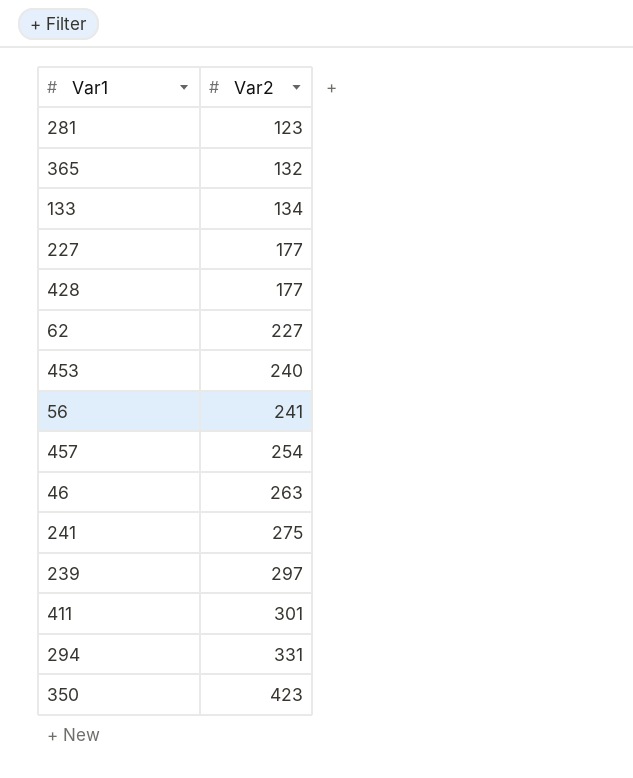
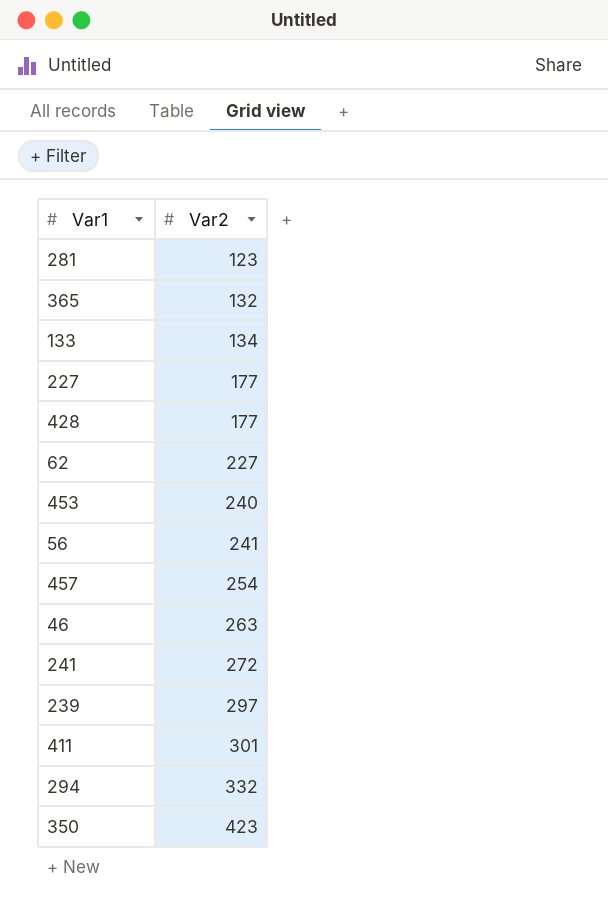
241 | Var2: 275 -> 272
294 | Var2: 331 -> 332

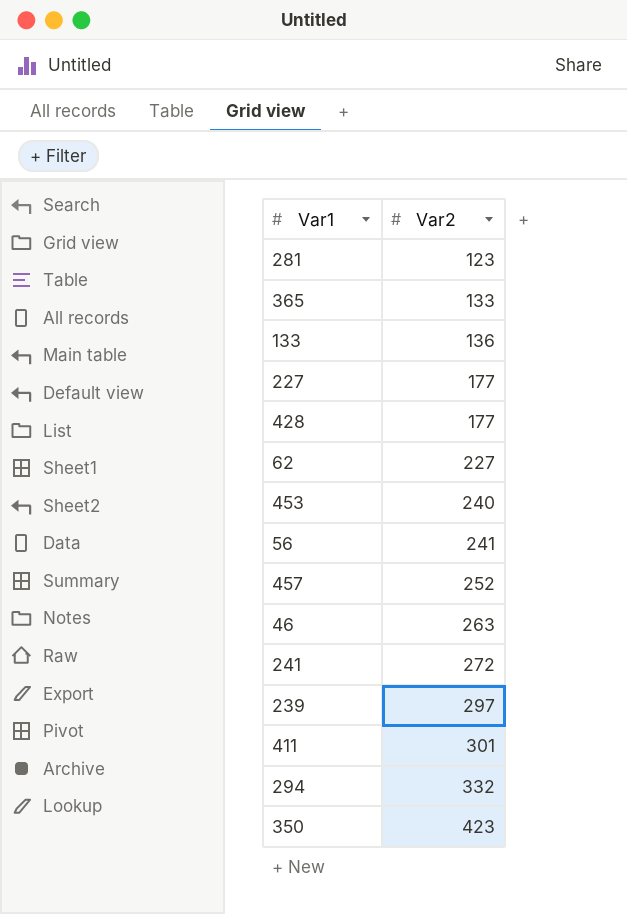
365 | Var2: 132 -> 133
133 | Var2: 134 -> 136
457 | Var2: 254 -> 252

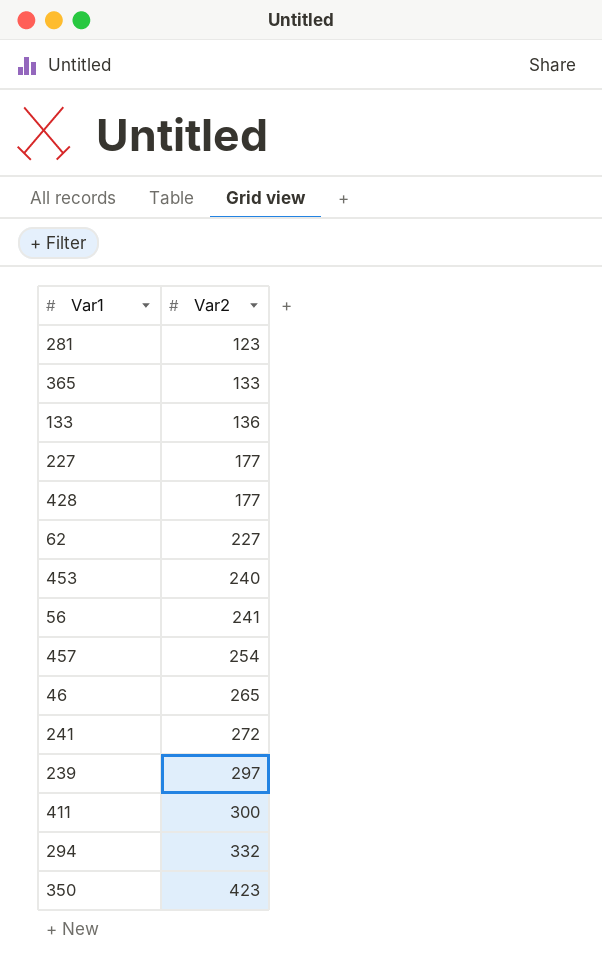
457 | Var2: 252 -> 254
46 | Var2: 263 -> 265
411 | Var2: 301 -> 300

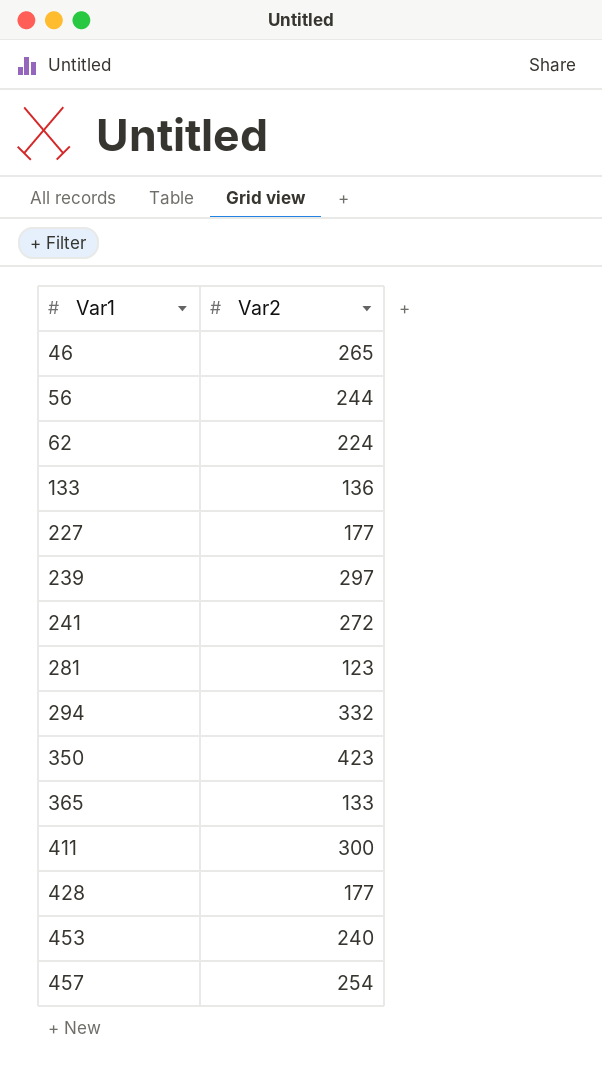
row order: Var2 ascending -> Var1 ascending
56 | Var2: 241 -> 244
62 | Var2: 227 -> 224

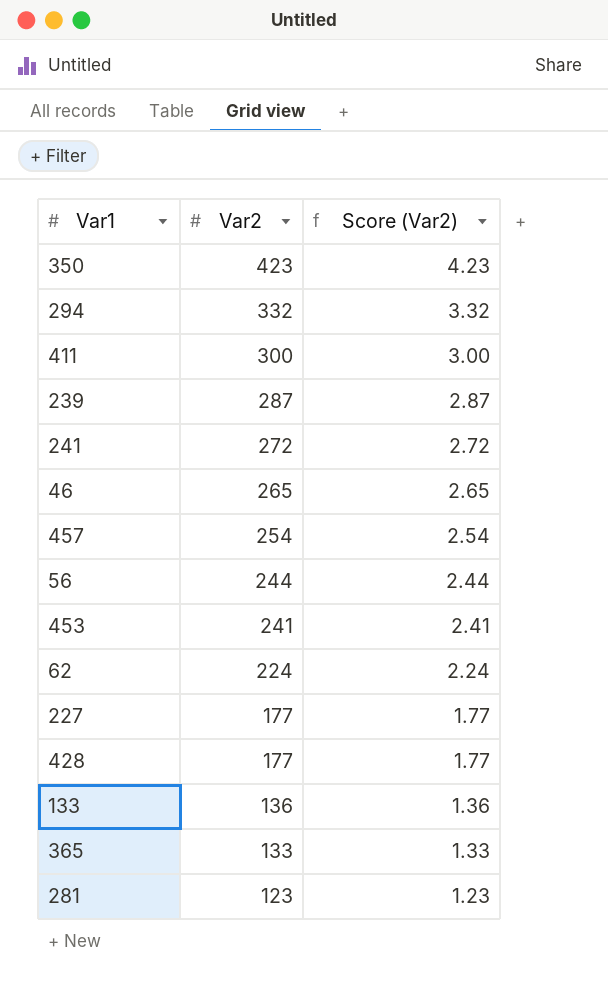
row order: Var1 ascending -> Var2 descending
column Score (Var2) | formula: none -> [Var2] * 0.01
239 | Var2: 297 -> 287
453 | Var2: 240 -> 241

